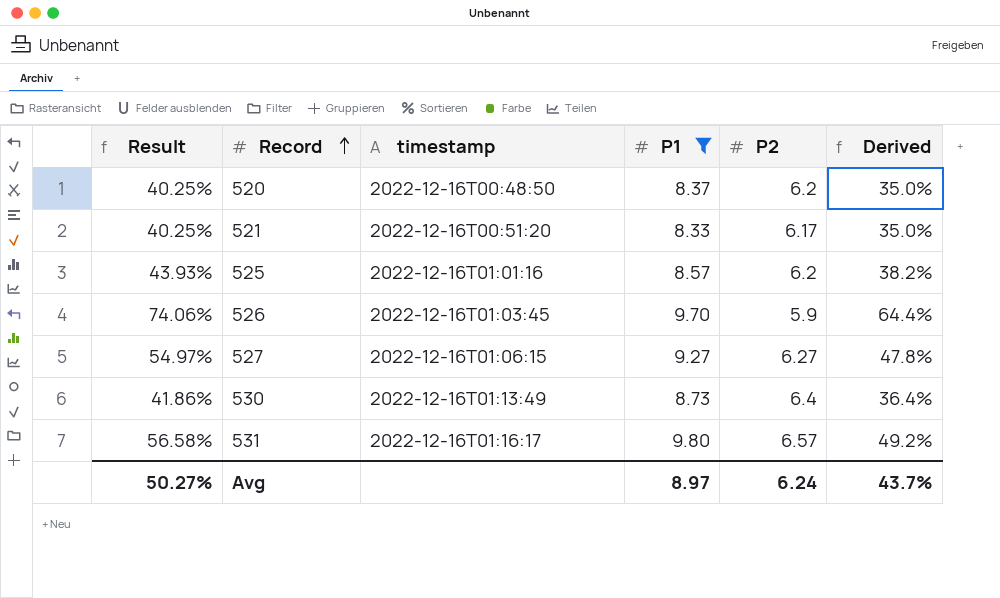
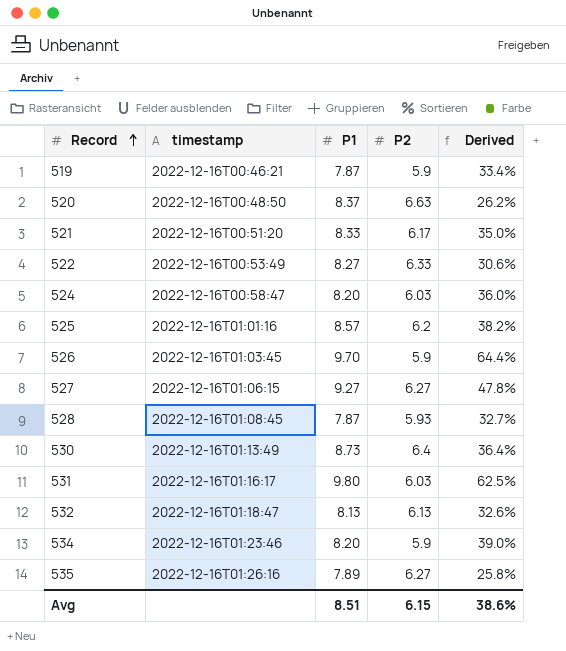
filter: P1 >= 8.33 -> none
column Result | formula: [Derived] * 1.15 -> none
520 | P2: 6.2 -> 6.63
520 | Derived: 35.0% -> 26.2%
531 | P2: 6.57 -> 6.03
531 | Derived: 49.2% -> 62.5%
Avg | P1: 8.97 -> 8.51
Avg | P2: 6.24 -> 6.15
Avg | Derived: 43.7% -> 38.6%

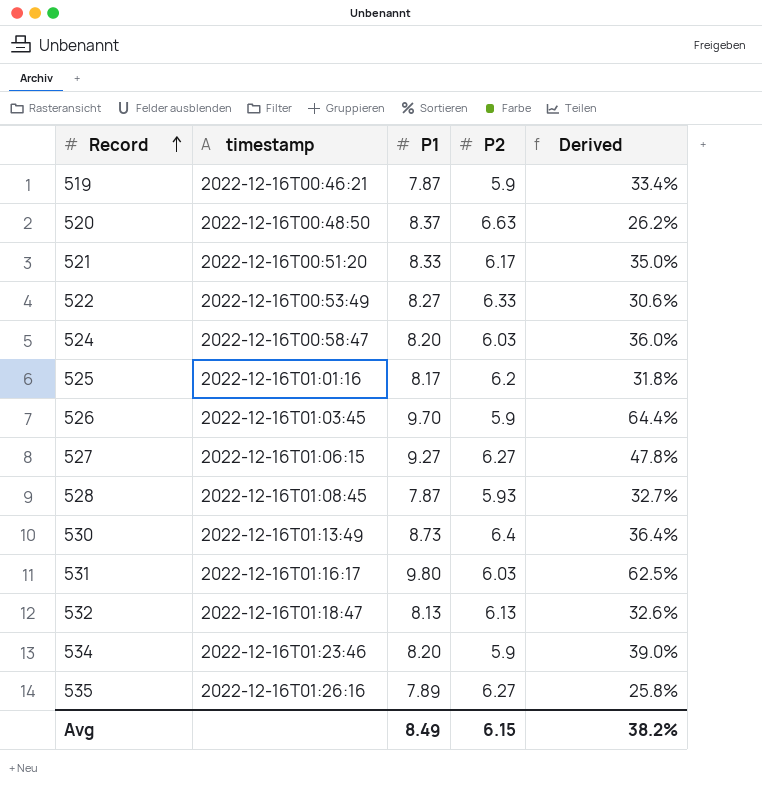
525 | P1: 8.57 -> 8.17
525 | Derived: 38.2% -> 31.8%
Avg | P1: 8.51 -> 8.49
Avg | Derived: 38.6% -> 38.2%

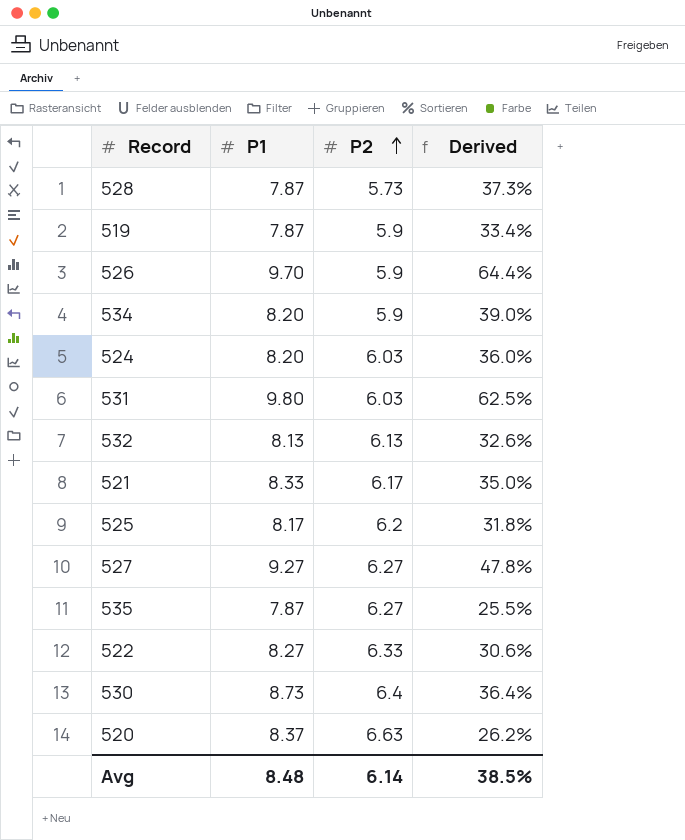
row order: Record ascending -> P2 ascending
column timestamp | position: 2 -> none
528 | P2: 5.93 -> 5.73
528 | Derived: 32.7% -> 37.3%
535 | P1: 7.89 -> 7.87
535 | Derived: 25.8% -> 25.5%
Avg | P1: 8.49 -> 8.48
Avg | P2: 6.15 -> 6.14
Avg | Derived: 38.2% -> 38.5%

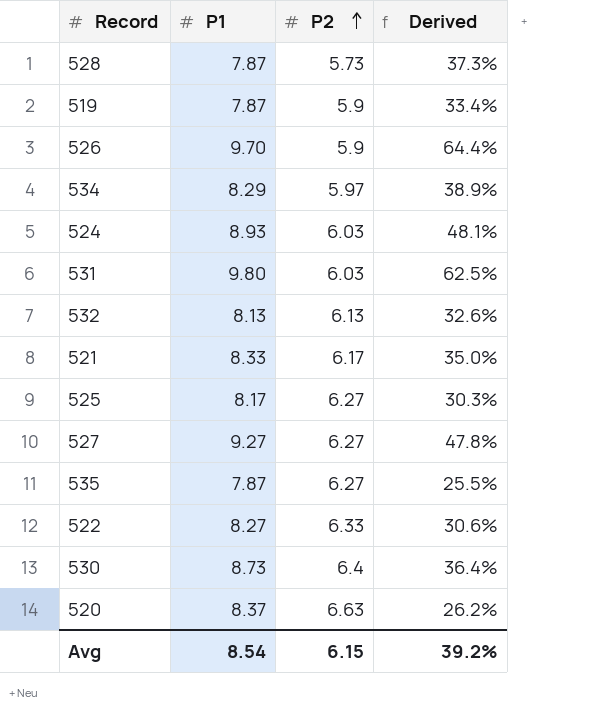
534 | P1: 8.20 -> 8.29
534 | P2: 5.9 -> 5.97
534 | Derived: 39.0% -> 38.9%
524 | P1: 8.20 -> 8.93
524 | Derived: 36.0% -> 48.1%
525 | P2: 6.2 -> 6.27
525 | Derived: 31.8% -> 30.3%
Avg | P1: 8.48 -> 8.54
Avg | P2: 6.14 -> 6.15
Avg | Derived: 38.5% -> 39.2%

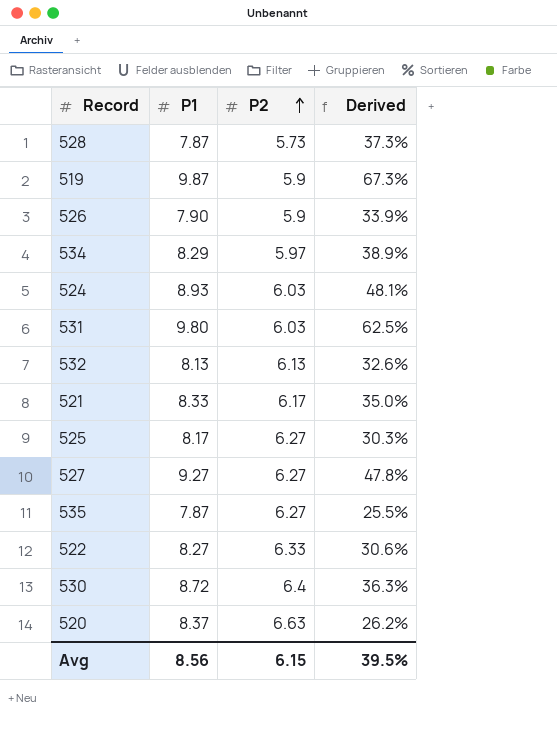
519 | P1: 7.87 -> 9.87
519 | Derived: 33.4% -> 67.3%
526 | P1: 9.70 -> 7.90
526 | Derived: 64.4% -> 33.9%
530 | P1: 8.73 -> 8.72
530 | Derived: 36.4% -> 36.3%
Avg | P1: 8.54 -> 8.56
Avg | Derived: 39.2% -> 39.5%

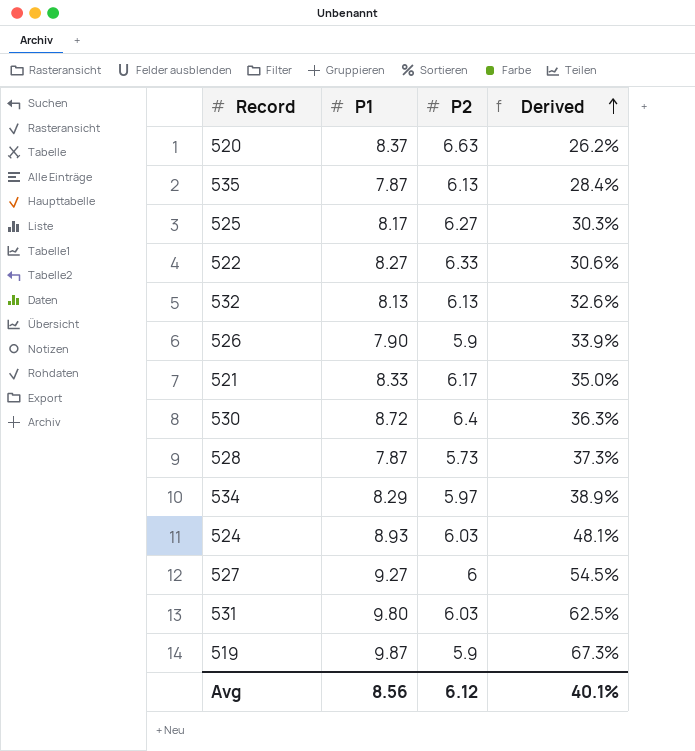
row order: P2 ascending -> Derived ascending
535 | P2: 6.27 -> 6.13
535 | Derived: 25.5% -> 28.4%
527 | P2: 6.27 -> 6
527 | Derived: 47.8% -> 54.5%
Avg | P2: 6.15 -> 6.12
Avg | Derived: 39.5% -> 40.1%

